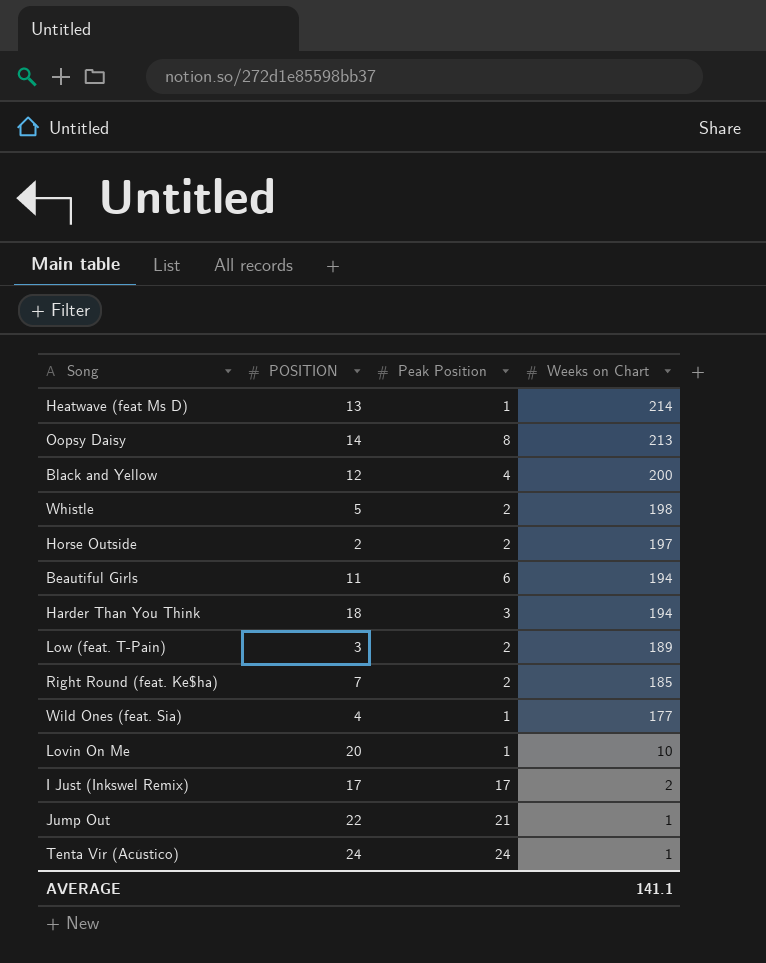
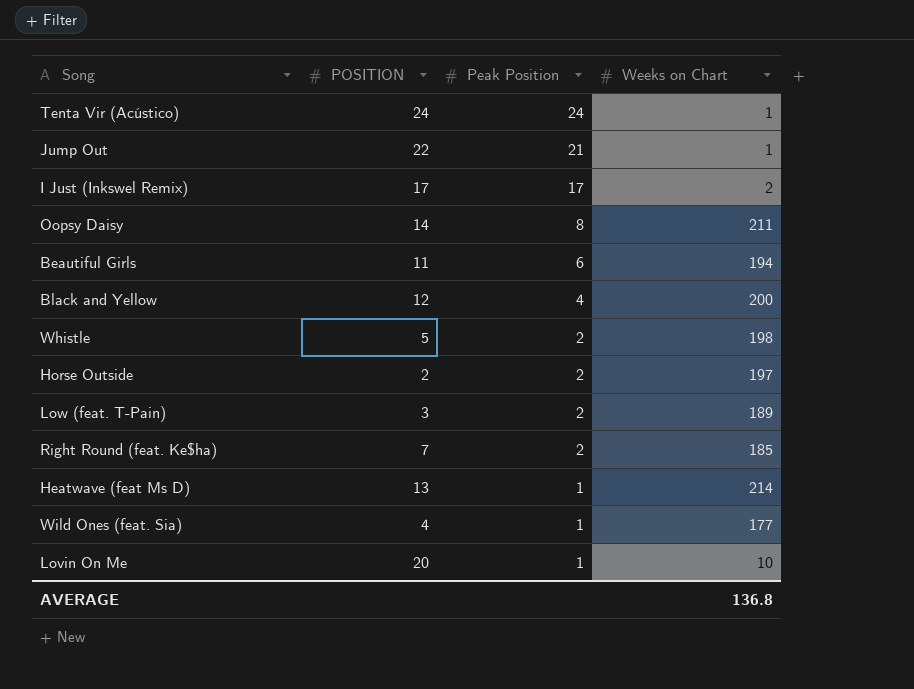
row order: Weeks on Chart descending -> Peak Position descending
row Harder Than You Think: 18 | 3 | 194 -> none
Oopsy Daisy | Weeks on Chart: 213 -> 211
AVERAGE | Weeks on Chart: 141.1 -> 136.8

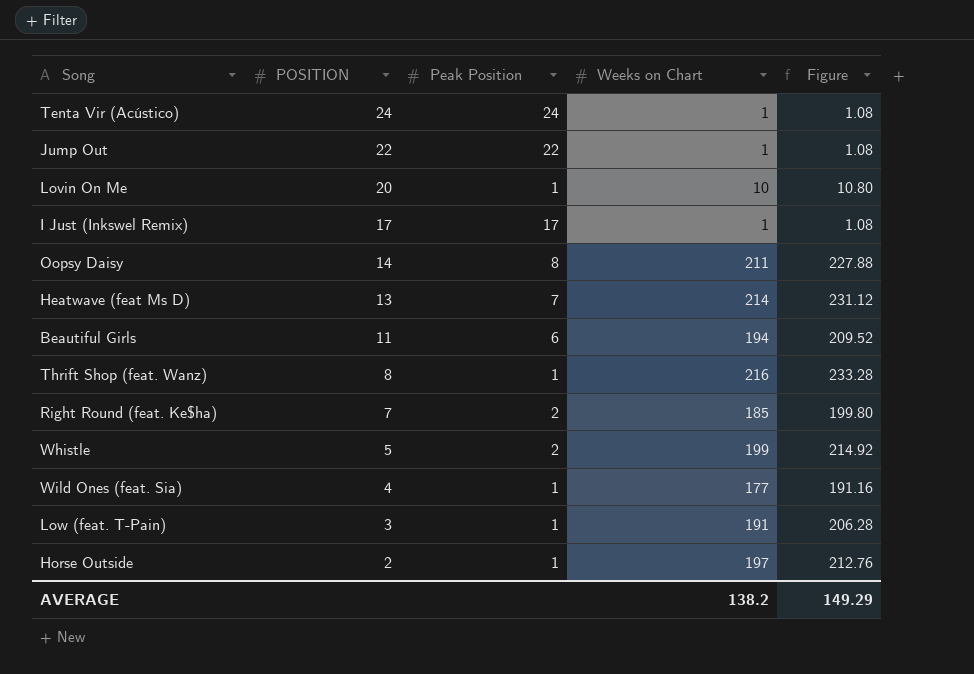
row order: Peak Position descending -> POSITION descending
column Figure | formula: none -> [Weeks on Chart] * 1.08
row Black and Yellow: 12 | 4 | 200 -> none
Jump Out | Peak Position: 21 -> 22
I Just (Inkswel Remix) | Weeks on Chart: 2 -> 1
Heatwave (feat Ms D) | Peak Position: 1 -> 7
row Thrift Shop (feat. Wanz): none -> 8 | 1 | 216 | 233.28
Whistle | Weeks on Chart: 198 -> 199
Low (feat. T-Pain) | Peak Position: 2 -> 1
Low (feat. T-Pain) | Weeks on Chart: 189 -> 191
Horse Outside | Peak Position: 2 -> 1
AVERAGE | Weeks on Chart: 136.8 -> 138.2

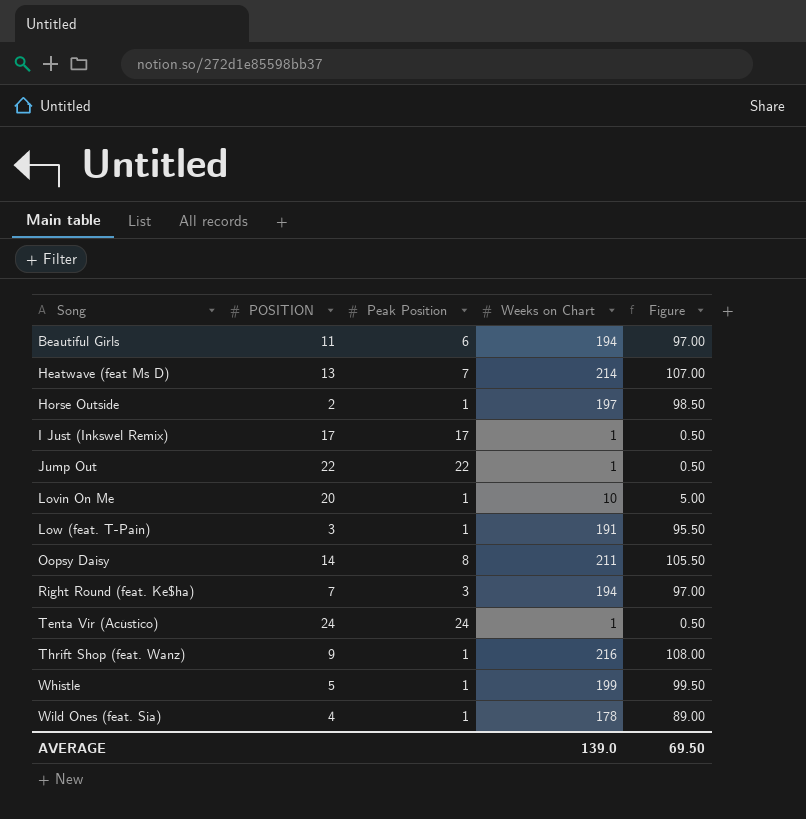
row order: POSITION descending -> Song ascending
column Figure | formula: [Weeks on Chart] * 1.08 -> [Weeks on Chart] * 0.5
Right Round (feat. Ke$ha) | Peak Position: 2 -> 3
Right Round (feat. Ke$ha) | Weeks on Chart: 185 -> 194
Thrift Shop (feat. Wanz) | POSITION: 8 -> 9
Whistle | Peak Position: 2 -> 1
Wild Ones (feat. Sia) | Weeks on Chart: 177 -> 178
AVERAGE | Weeks on Chart: 138.2 -> 139.0
AVERAGE | Figure: 149.29 -> 69.50

